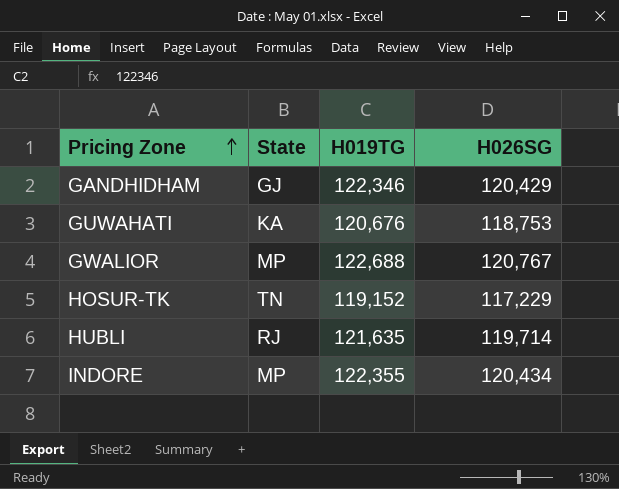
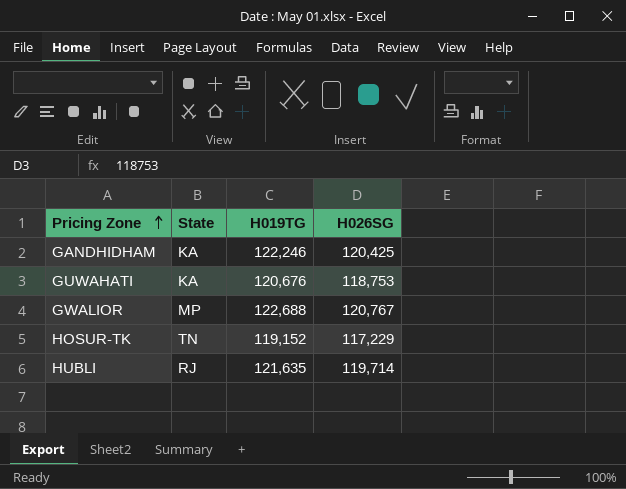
row INDORE: MP | 122,355 | 120,434 -> none
GANDHIDHAM | State: GJ -> KA
GANDHIDHAM | H019TG: 122,346 -> 122,246
GANDHIDHAM | H026SG: 120,429 -> 120,425

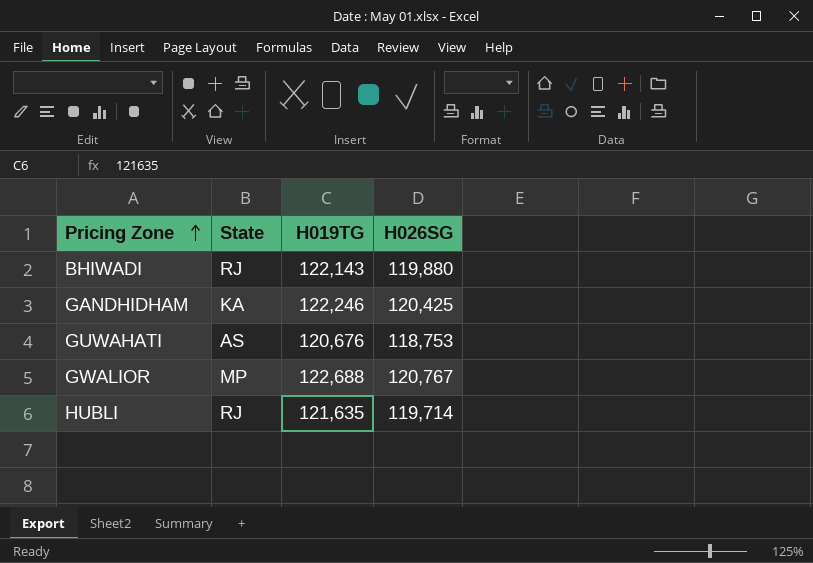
row HOSUR-TK: TN | 119,152 | 117,229 -> none
row BHIWADI: none -> RJ | 122,143 | 119,880
GUWAHATI | State: KA -> AS

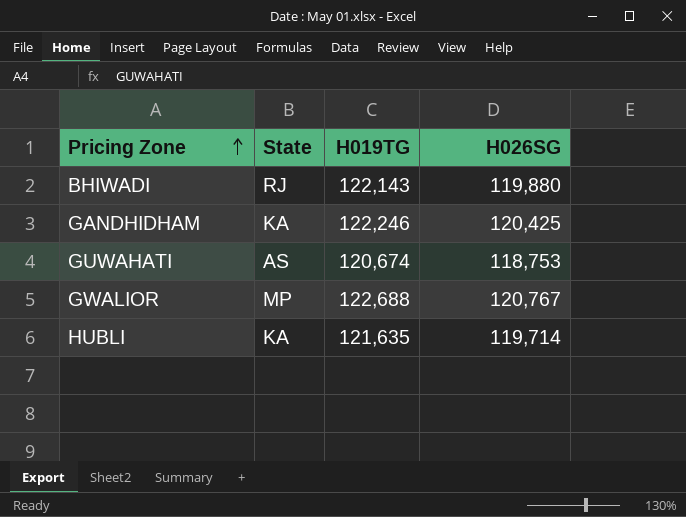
GUWAHATI | H019TG: 120,676 -> 120,674
HUBLI | State: RJ -> KA

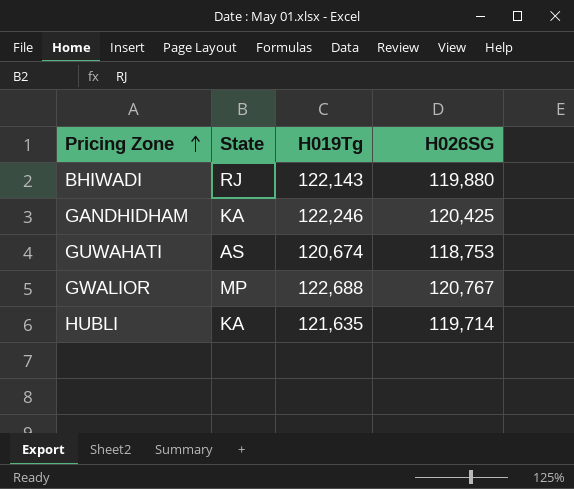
column name: H019TG -> H019Tg

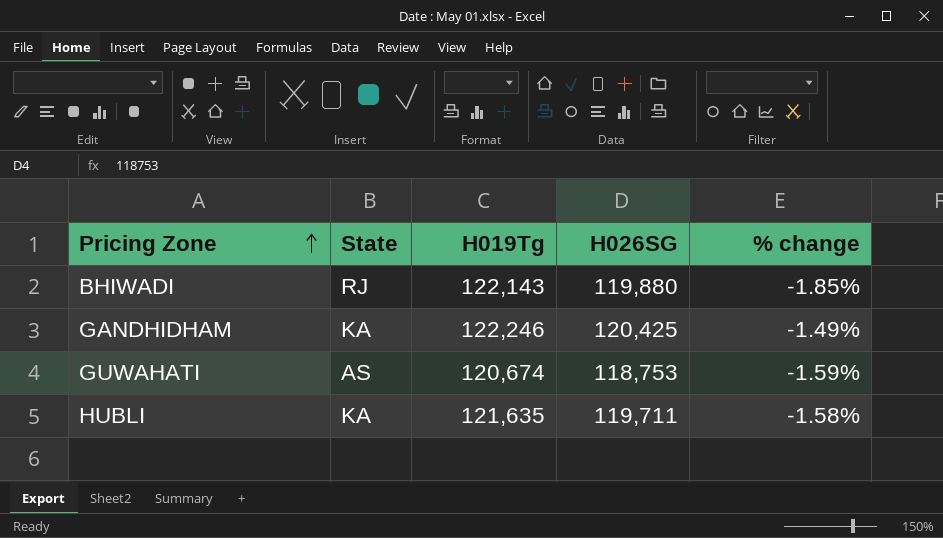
column % change | formula: none -> ([H026SG] - [H019Tg]) / [H019Tg]
row GWALIOR: MP | 122,688 | 120,767 -> none
HUBLI | H026SG: 119,714 -> 119,711

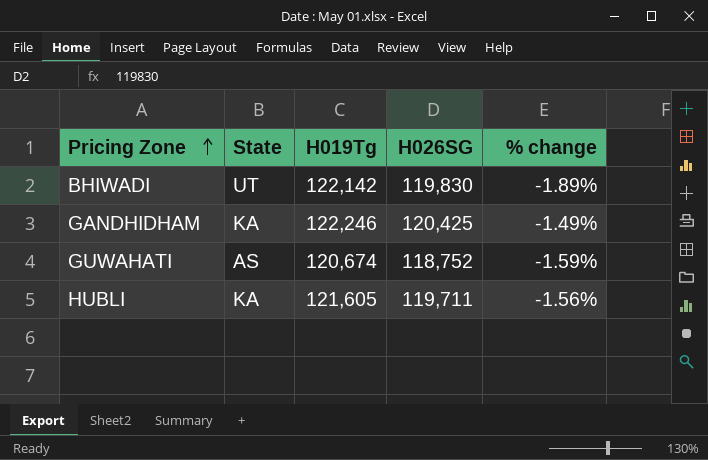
BHIWADI | State: RJ -> UT
BHIWADI | H019Tg: 122,143 -> 122,142
BHIWADI | H026SG: 119,880 -> 119,830
BHIWADI | % change: -1.85% -> -1.89%
GUWAHATI | H026SG: 118,753 -> 118,752
HUBLI | H019Tg: 121,635 -> 121,605
HUBLI | % change: -1.58% -> -1.56%

